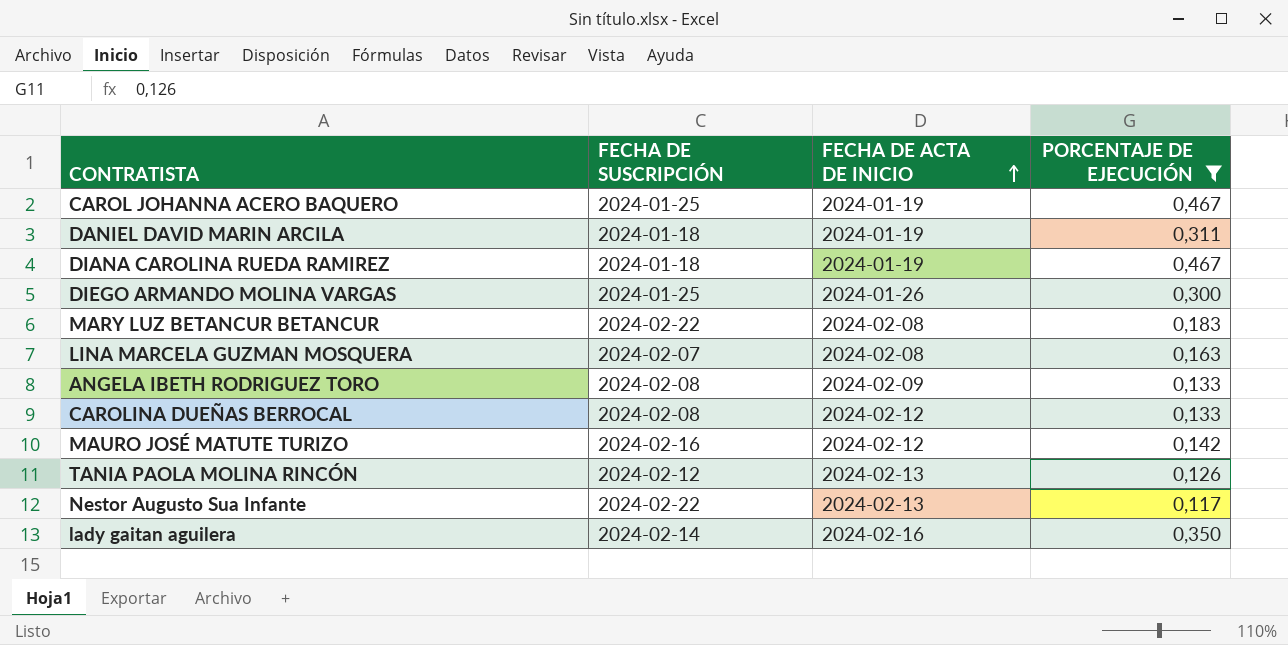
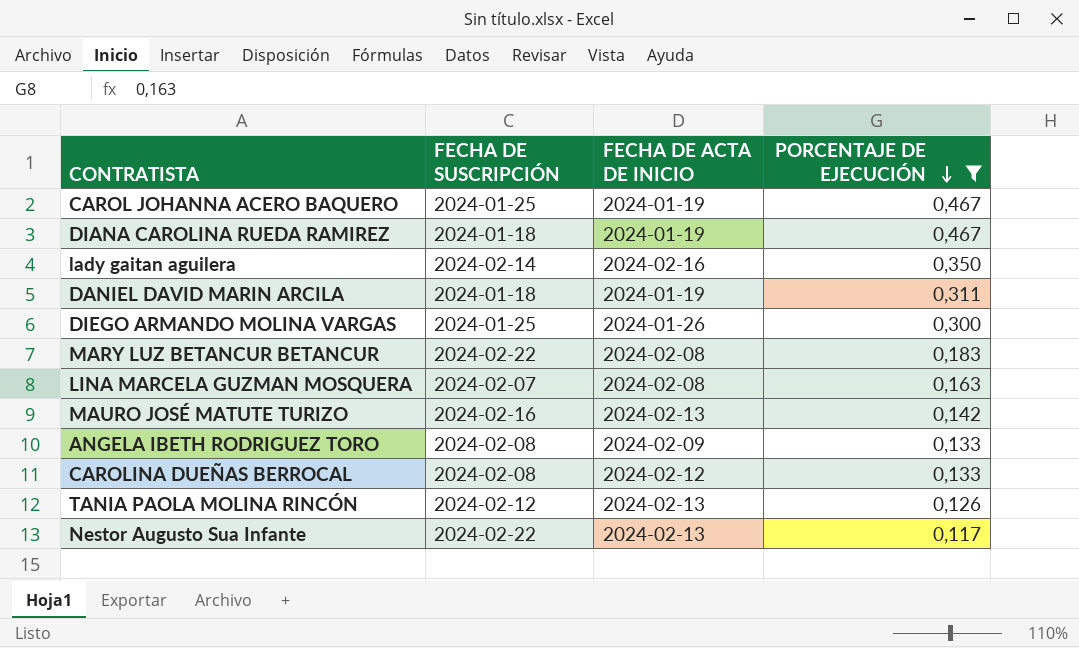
row order: FECHA DE ACTA DE INICIO ascending -> PORCENTAJE DE EJECUCIÓN descending
MAURO JOSÉ MATUTE TURIZO | FECHA DE ACTA DE INICIO: 2024-02-12 -> 2024-02-13

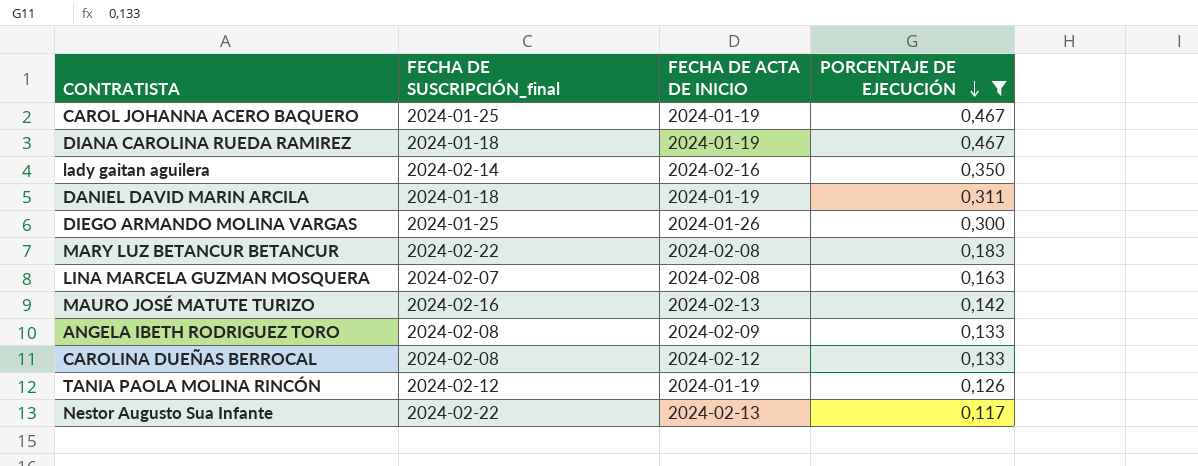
column name: FECHA DE SUSCRIPCIÓN -> FECHA DE SUSCRIPCIÓN_final
TANIA PAOLA MOLINA RINCÓN | FECHA DE ACTA DE INICIO: 2024-02-13 -> 2024-01-19

